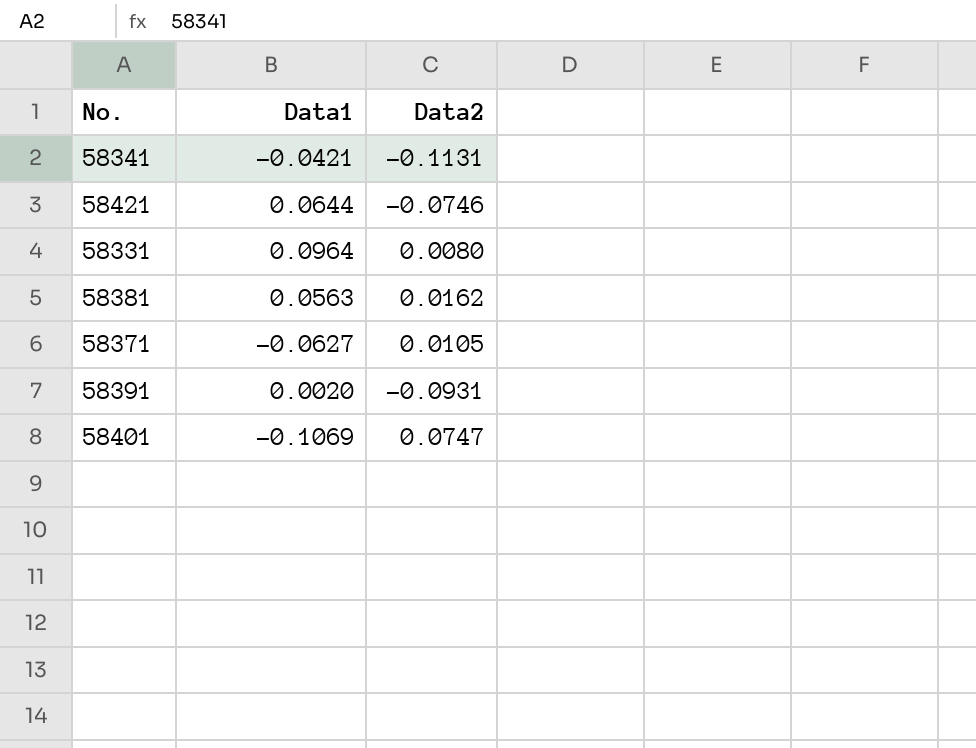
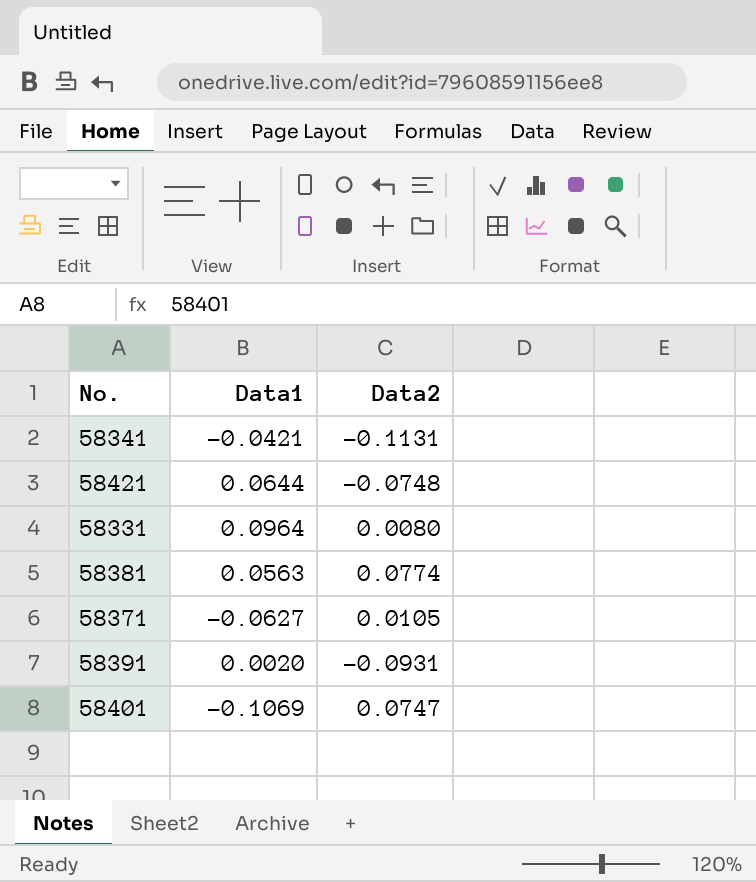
58421 | Data2: -0.0746 -> -0.0748
58381 | Data2: 0.0162 -> 0.0774

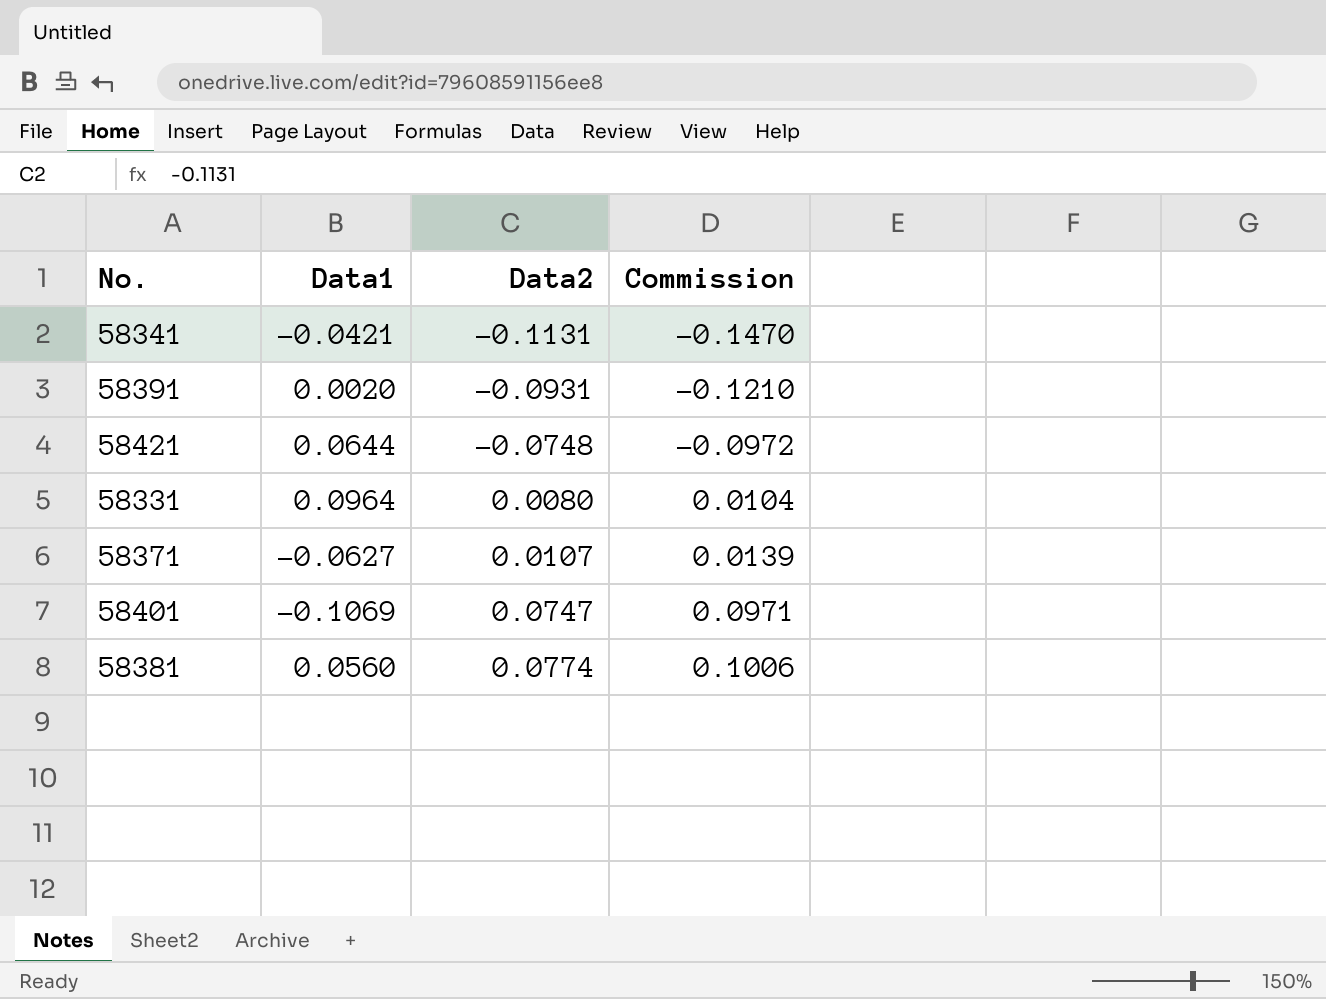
row order: none -> Data2 ascending
column Commission | formula: none -> [Data2] * 1.3
58371 | Data2: 0.0105 -> 0.0107
58381 | Data1: 0.0563 -> 0.0560

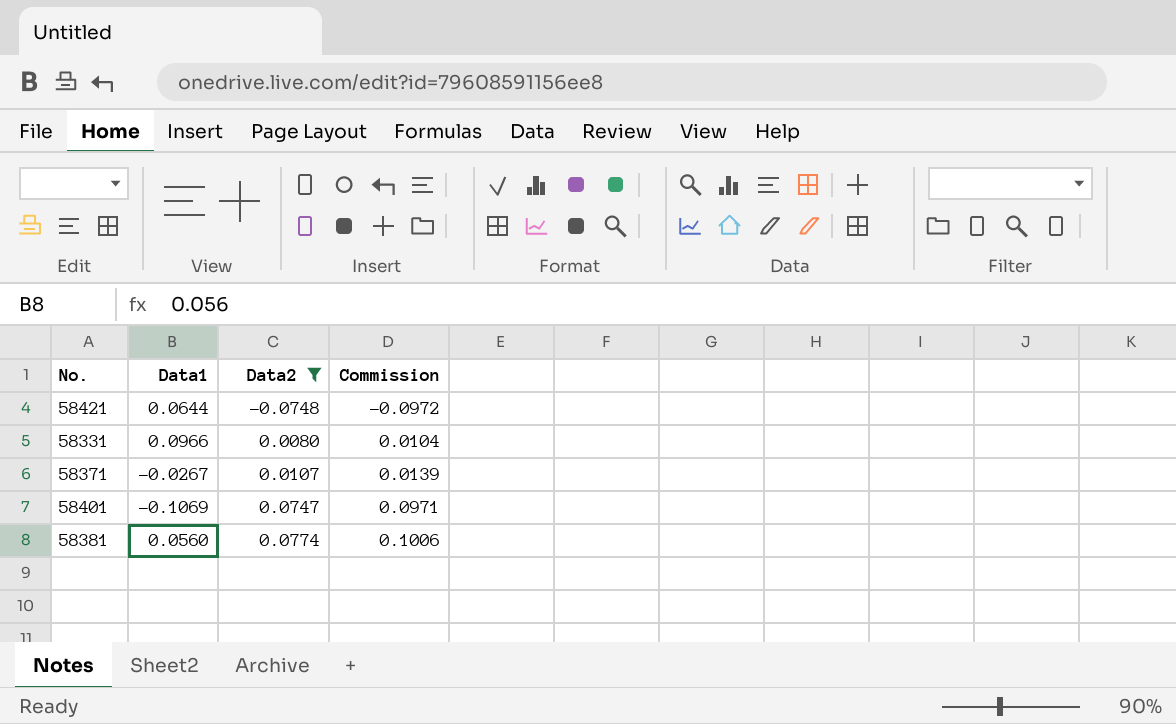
filter: none -> Data2 >= -0.0748
58331 | Data1: 0.0964 -> 0.0966
58371 | Data1: -0.0627 -> -0.0267

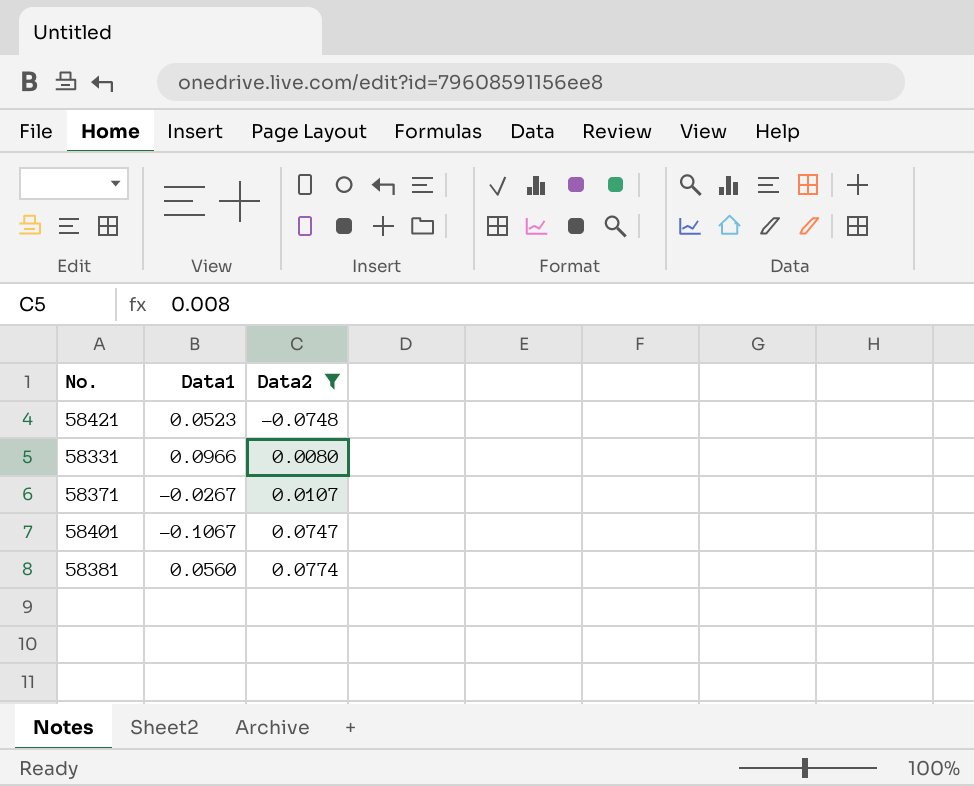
column Commission | formula: [Data2] * 1.3 -> none
58421 | Data1: 0.0644 -> 0.0523
58401 | Data1: -0.1069 -> -0.1067

